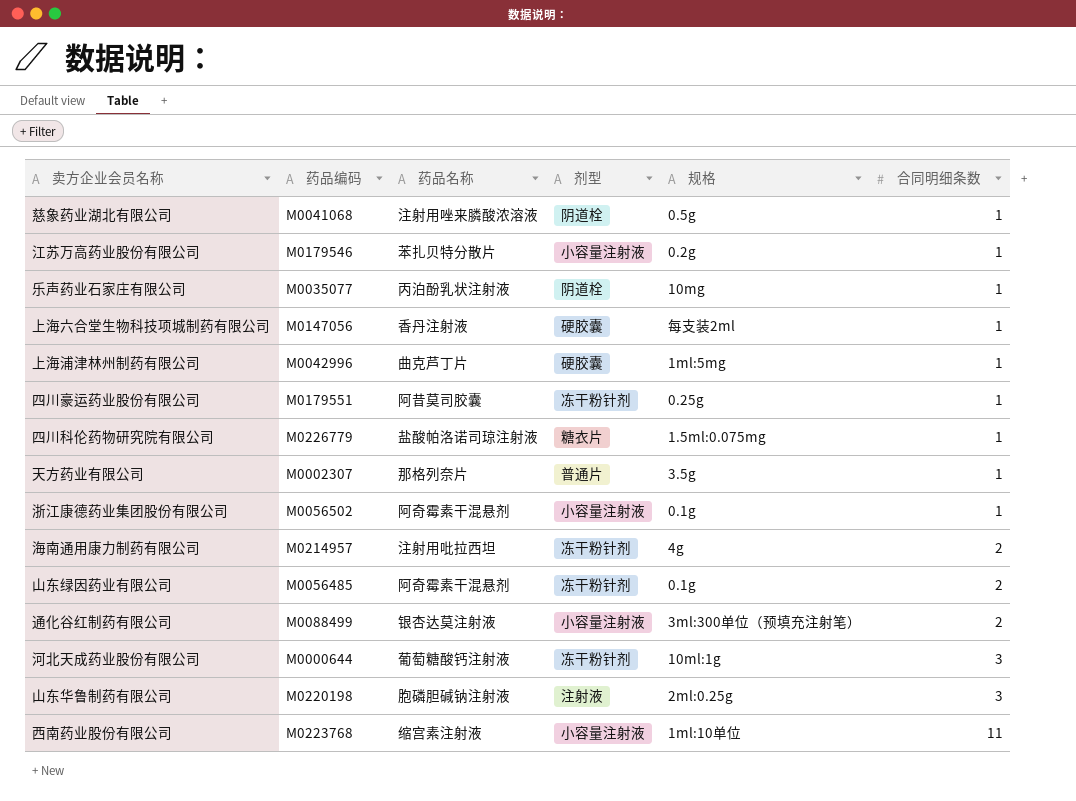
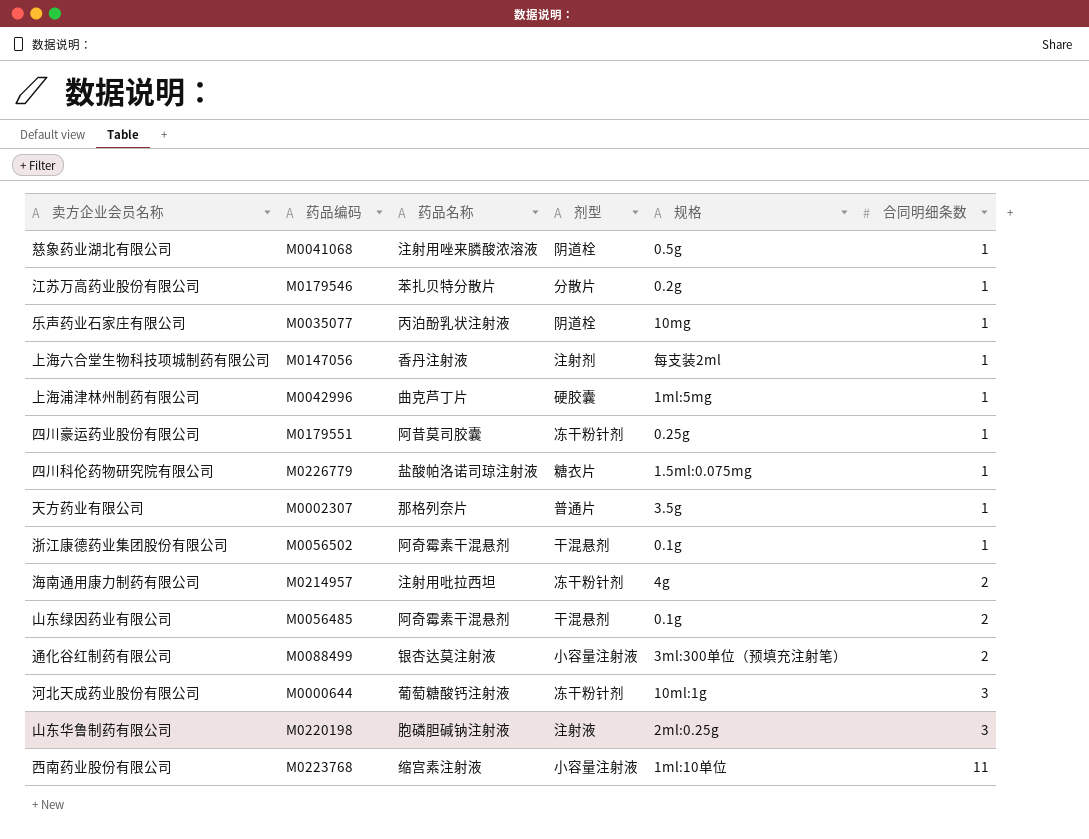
江苏万高药业股份有限公司 | 剂型: 小容量注射液 -> 分散片
上海六合堂生物科技项城制药有限公司 | 剂型: 硬胶囊 -> 注射剂
浙江康德药业集团股份有限公司 | 剂型: 小容量注射液 -> 干混悬剂
山东绿因药业有限公司 | 剂型: 冻干粉针剂 -> 干混悬剂

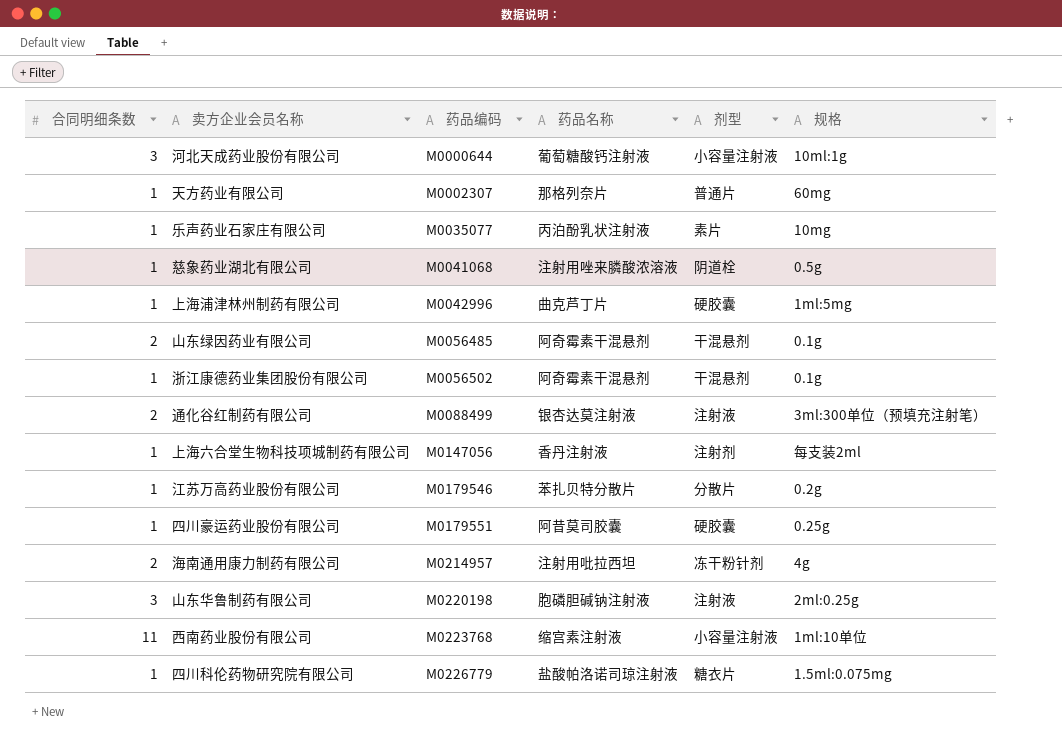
row order: 合同明细条数 ascending -> 药品编码 ascending
column 合同明细条数 | position: 6 -> 1
河北天成药业股份有限公司 | 剂型: 冻干粉针剂 -> 小容量注射液
天方药业有限公司 | 规格: 3.5g -> 60mg
乐声药业石家庄有限公司 | 剂型: 阴道栓 -> 素片
通化谷红制药有限公司 | 剂型: 小容量注射液 -> 注射液
四川豪运药业股份有限公司 | 剂型: 冻干粉针剂 -> 硬胶囊

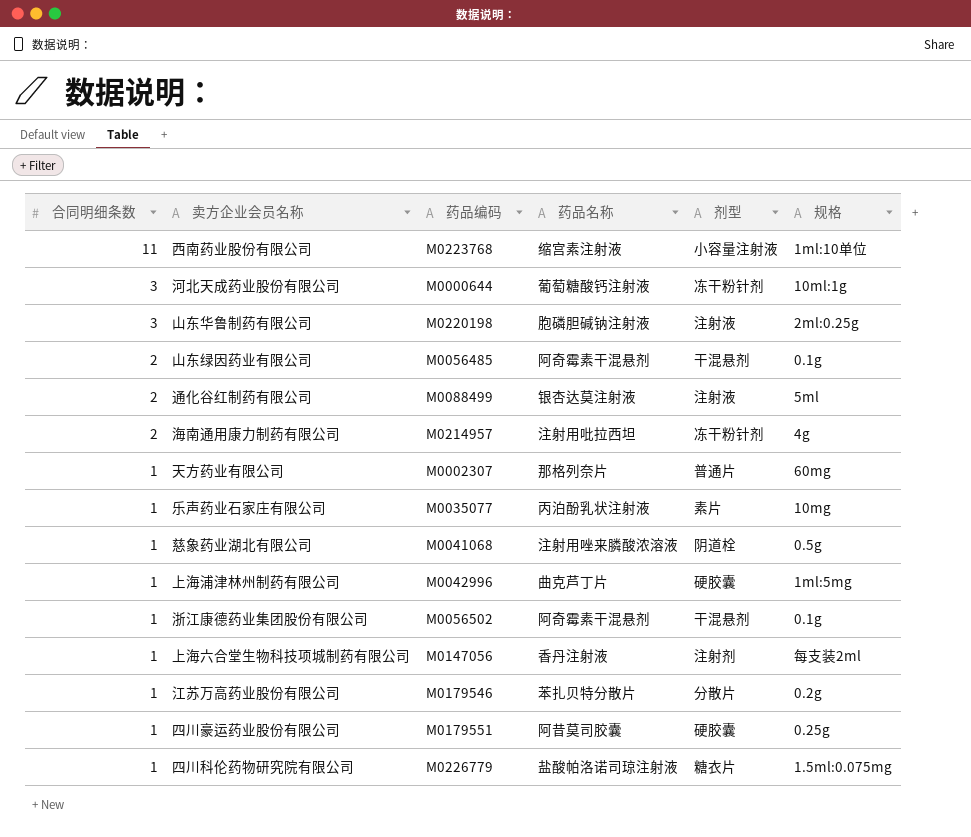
row order: 药品编码 ascending -> 合同明细条数 descending
河北天成药业股份有限公司 | 剂型: 小容量注射液 -> 冻干粉针剂
通化谷红制药有限公司 | 规格: 3ml:300单位（预填充注射笔） -> 5ml

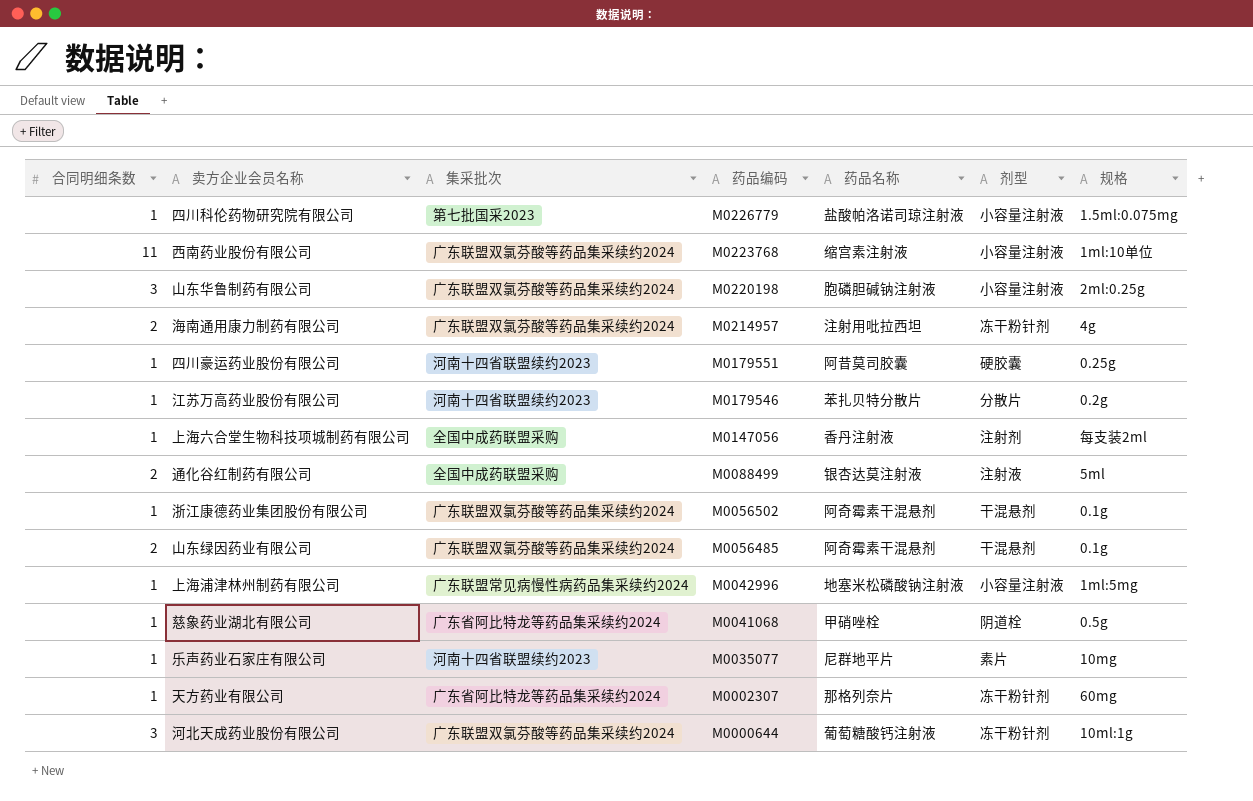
row order: 合同明细条数 descending -> 药品编码 descending
column 集采批次 | position: none -> 3
四川科伦药物研究院有限公司 | 剂型: 糖衣片 -> 小容量注射液
山东华鲁制药有限公司 | 剂型: 注射液 -> 小容量注射液
上海浦津林州制药有限公司 | 药品名称: 曲克芦丁片 -> 地塞米松磷酸钠注射液
上海浦津林州制药有限公司 | 剂型: 硬胶囊 -> 小容量注射液
慈象药业湖北有限公司 | 药品名称: 注射用唑来膦酸浓溶液 -> 甲硝唑栓
乐声药业石家庄有限公司 | 药品名称: 丙泊酚乳状注射液 -> 尼群地平片
天方药业有限公司 | 剂型: 普通片 -> 冻干粉针剂

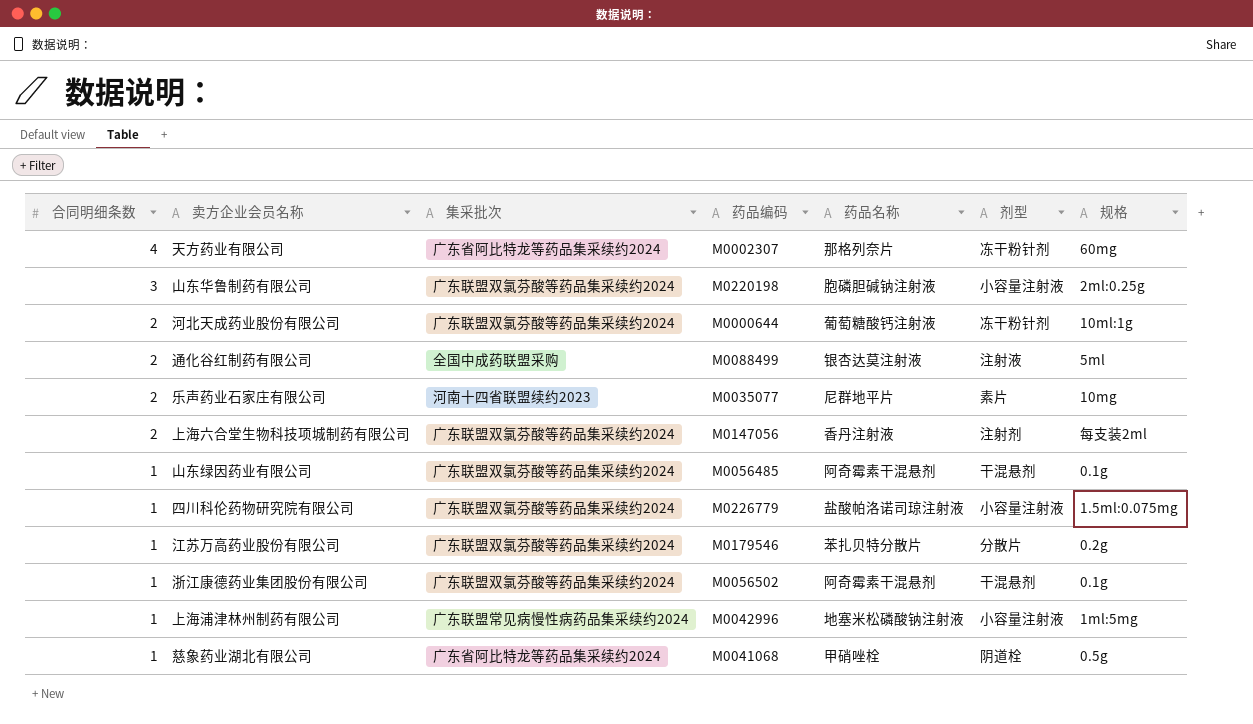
row order: 药品编码 descending -> 合同明细条数 descending
row 西南药业股份有限公司: 11 | 广东联盟双氯芬酸等药品集采续约2024 | M0223768 | 缩宫素注射液 | 小容量注射液 | 1ml:10单位 -> none
row 海南通用康力制药有限公司: 2 | 广东联盟双氯芬酸等药品集采续约2024 | M0214957 | 注射用吡拉西坦 | 冻干粉针剂 | 4g -> none
row 四川豪运药业股份有限公司: 1 | 河南十四省联盟续约2023 | M0179551 | 阿昔莫司胶囊 | 硬胶囊 | 0.25g -> none
天方药业有限公司 | 合同明细条数: 1 -> 4
河北天成药业股份有限公司 | 合同明细条数: 3 -> 2
乐声药业石家庄有限公司 | 合同明细条数: 1 -> 2
上海六合堂生物科技项城制药有限公司 | 合同明细条数: 1 -> 2
上海六合堂生物科技项城制药有限公司 | 集采批次: 全国中成药联盟采购 -> 广东联盟双氯芬酸等药品集采续约2024
山东绿因药业有限公司 | 合同明细条数: 2 -> 1
四川科伦药物研究院有限公司 | 集采批次: 第七批国采2023 -> 广东联盟双氯芬酸等药品集采续约2024
江苏万高药业股份有限公司 | 集采批次: 河南十四省联盟续约2023 -> 广东联盟双氯芬酸等药品集采续约2024

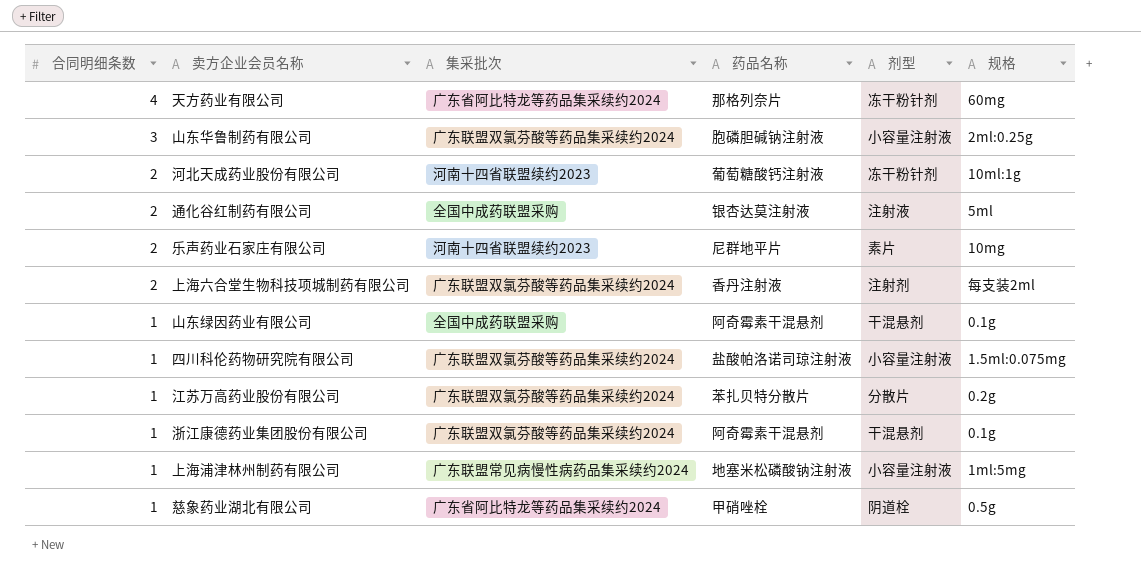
column 药品编码 | position: 4 -> none
河北天成药业股份有限公司 | 集采批次: 广东联盟双氯芬酸等药品集采续约2024 -> 河南十四省联盟续约2023
山东绿因药业有限公司 | 集采批次: 广东联盟双氯芬酸等药品集采续约2024 -> 全国中成药联盟采购

